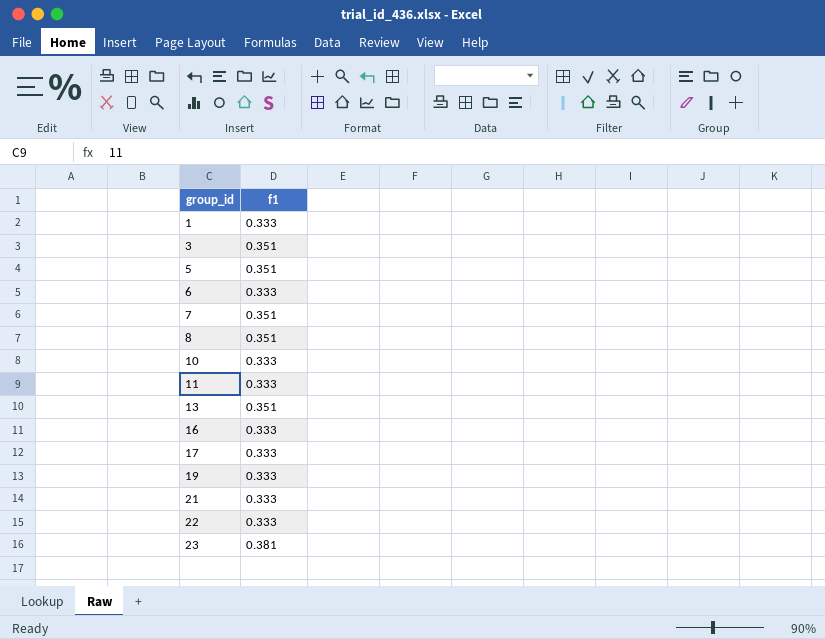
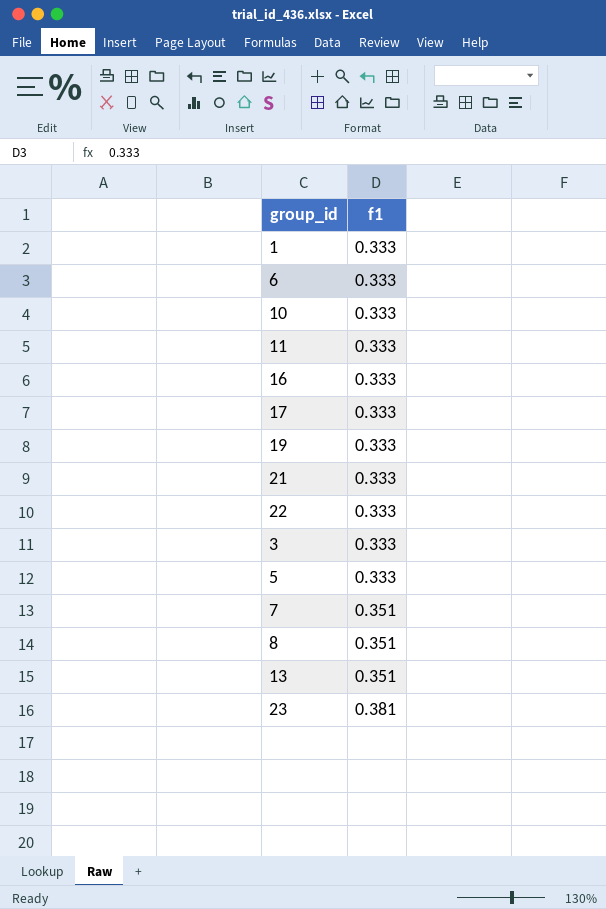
row order: group_id ascending -> f1 ascending
3 | f1: 0.351 -> 0.333
5 | f1: 0.351 -> 0.333

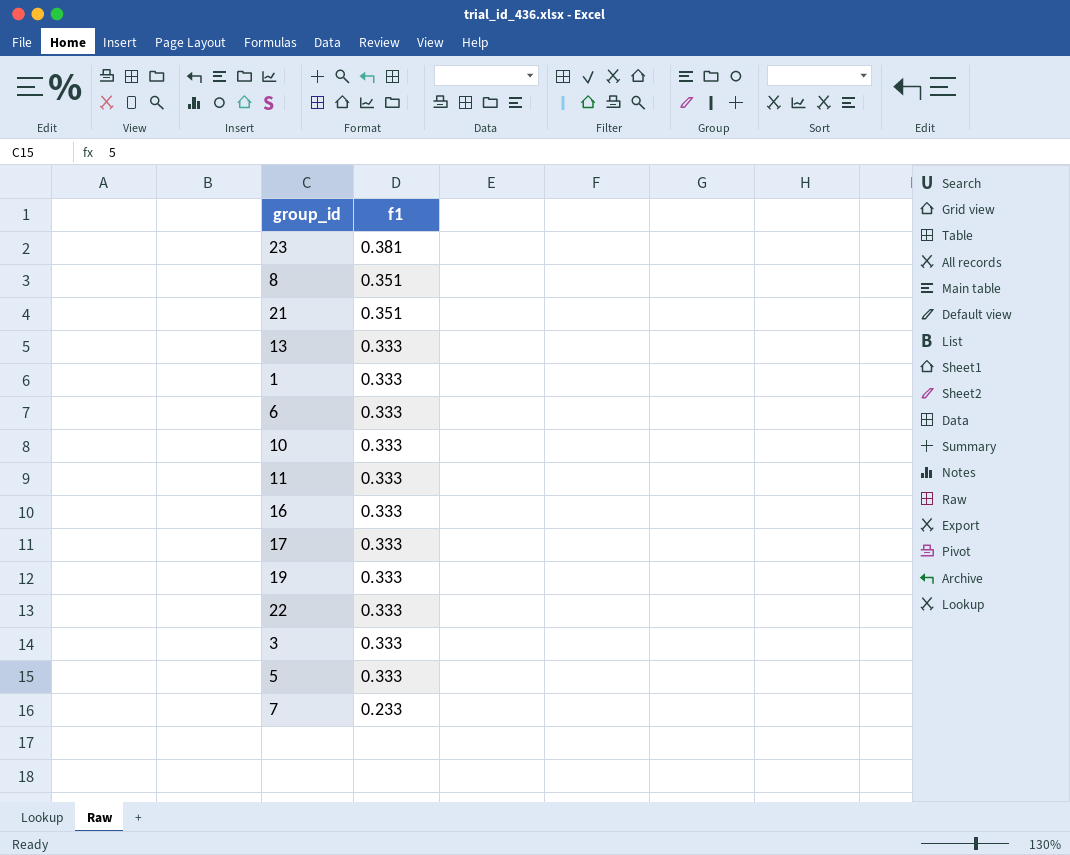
row order: f1 ascending -> f1 descending
21 | f1: 0.333 -> 0.351
13 | f1: 0.351 -> 0.333
7 | f1: 0.351 -> 0.233

